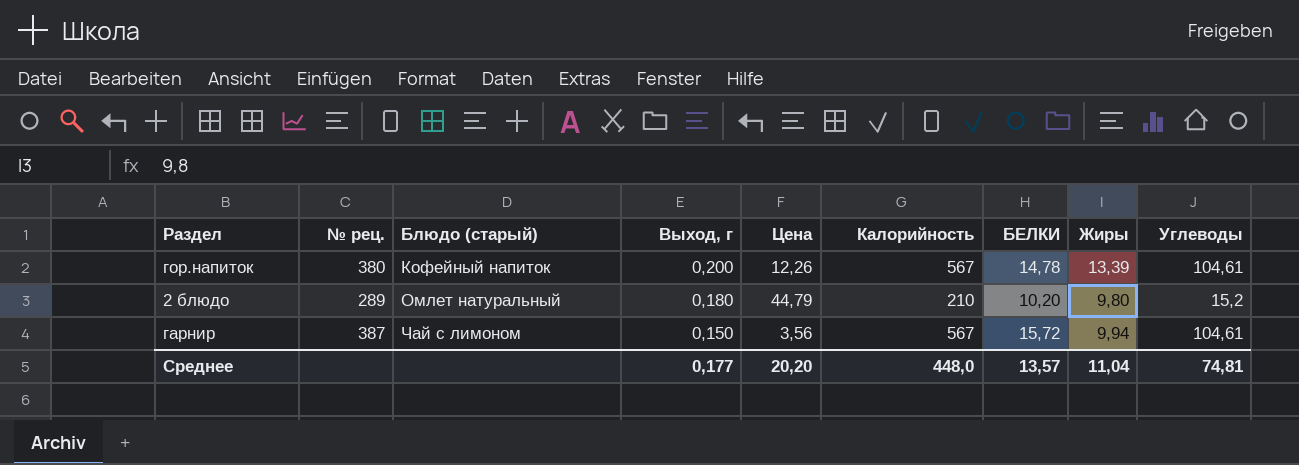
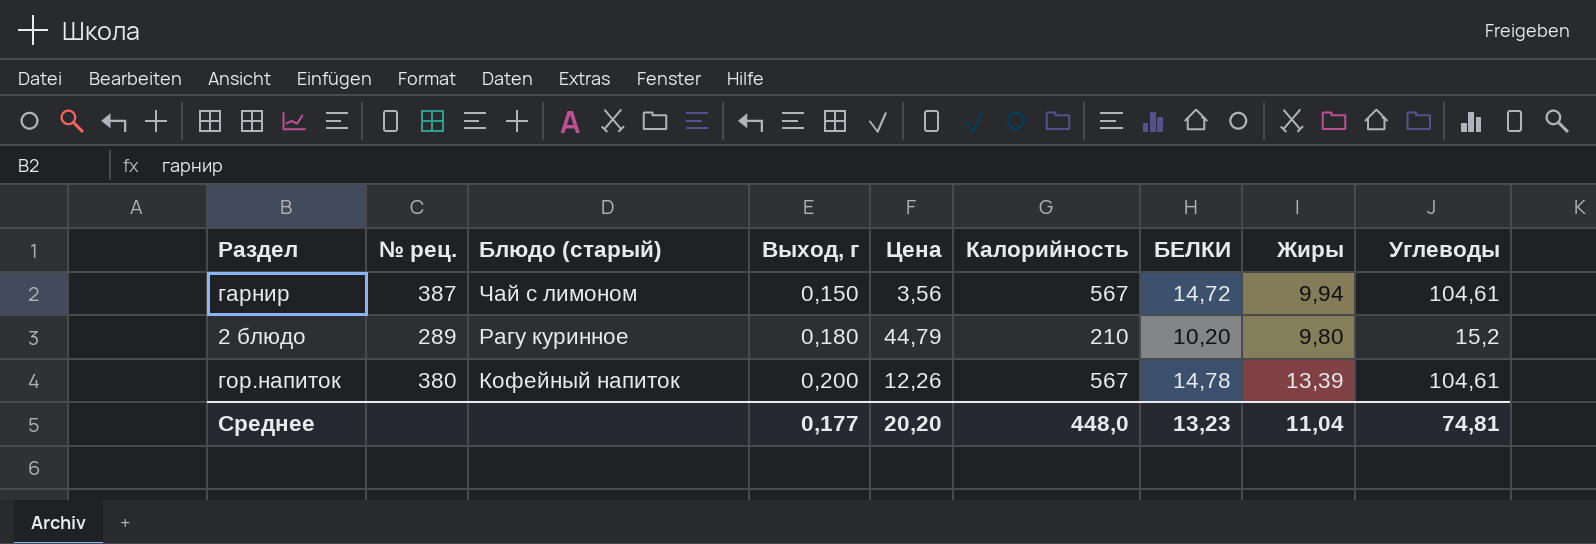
row order: Блюдо (старый) ascending -> Блюдо (старый) descending
гарнир | БЕЛКИ: 15,72 -> 14,72
2 блюдо | Блюдо (старый): Омлет натуральный -> Рагу куринное
Среднее | БЕЛКИ: 13,57 -> 13,23

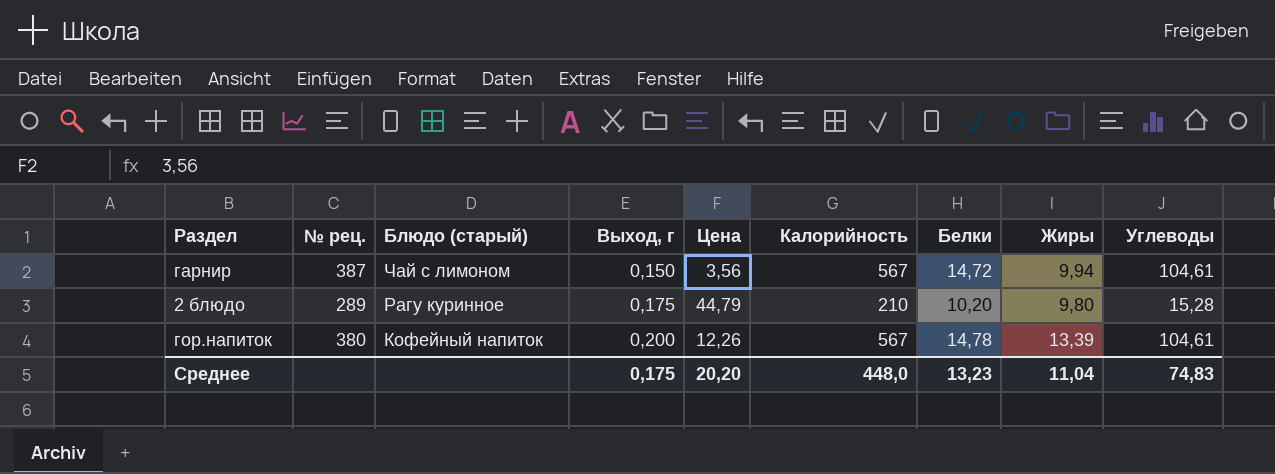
column name: БЕЛКИ -> Белки
2 блюдо | Выход, г: 0,180 -> 0,175
2 блюдо | Углеводы: 15,2 -> 15,28
Среднее | Выход, г: 0,177 -> 0,175
Среднее | Углеводы: 74,81 -> 74,83

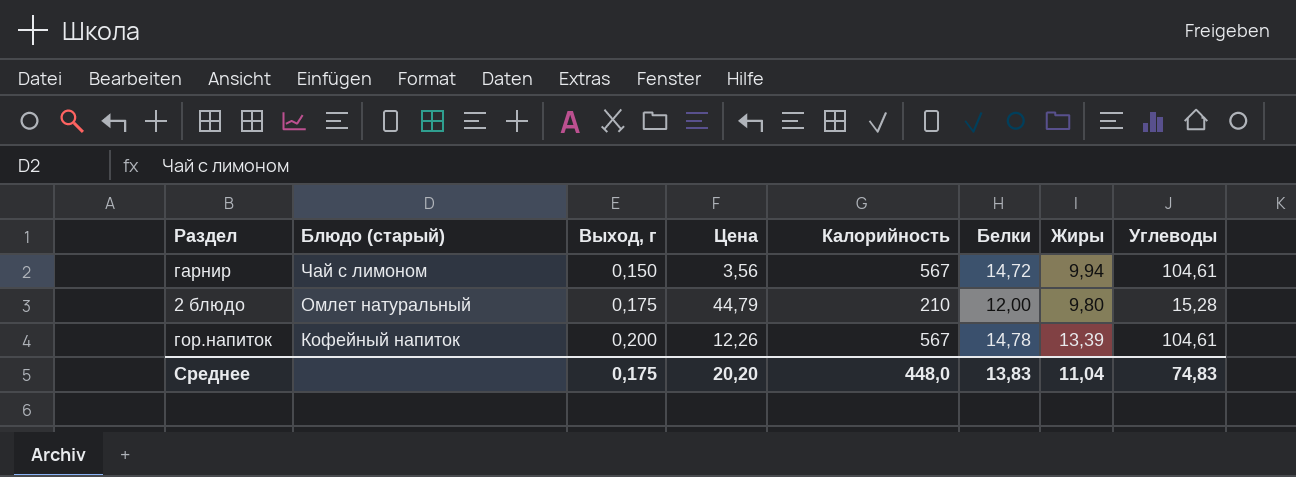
column № рец. | position: 2 -> none
2 блюдо | Блюдо (старый): Рагу куринное -> Омлет натуральный
2 блюдо | Белки: 10,20 -> 12,00
Среднее | Белки: 13,23 -> 13,83

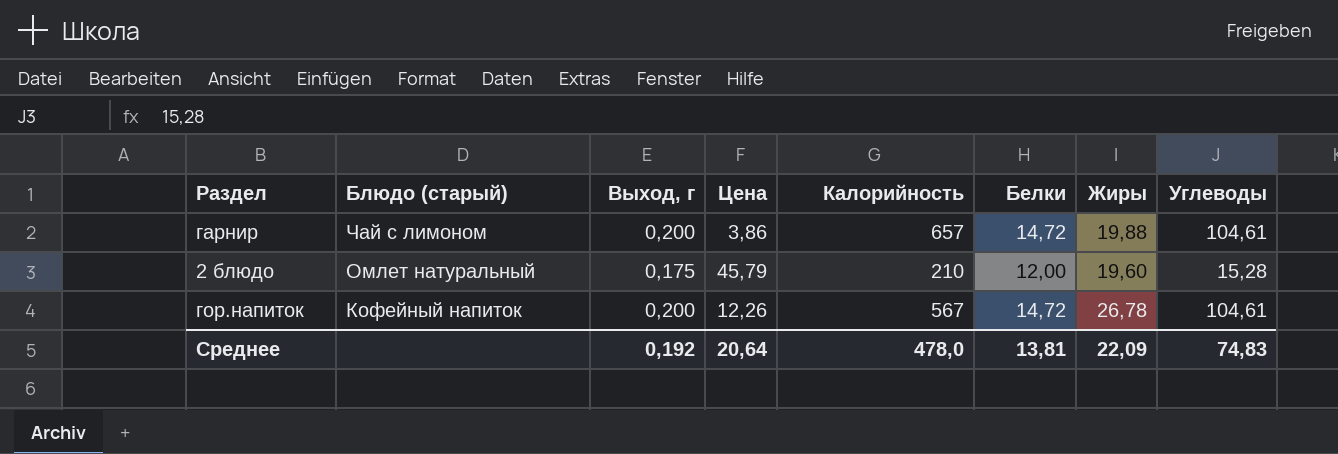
гарнир | Выход, г: 0,150 -> 0,200
гарнир | Цена: 3,56 -> 3,86
гарнир | Калорийность: 567 -> 657
гарнир | Жиры: 9,94 -> 19,88
2 блюдо | Цена: 44,79 -> 45,79
2 блюдо | Жиры: 9,80 -> 19,60
гор.напиток | Белки: 14,78 -> 14,72
гор.напиток | Жиры: 13,39 -> 26,78
Среднее | Выход, г: 0,175 -> 0,192
Среднее | Цена: 20,20 -> 20,64
Среднее | Калорийность: 448,0 -> 478,0
Среднее | Белки: 13,83 -> 13,81
Среднее | Жиры: 11,04 -> 22,09

